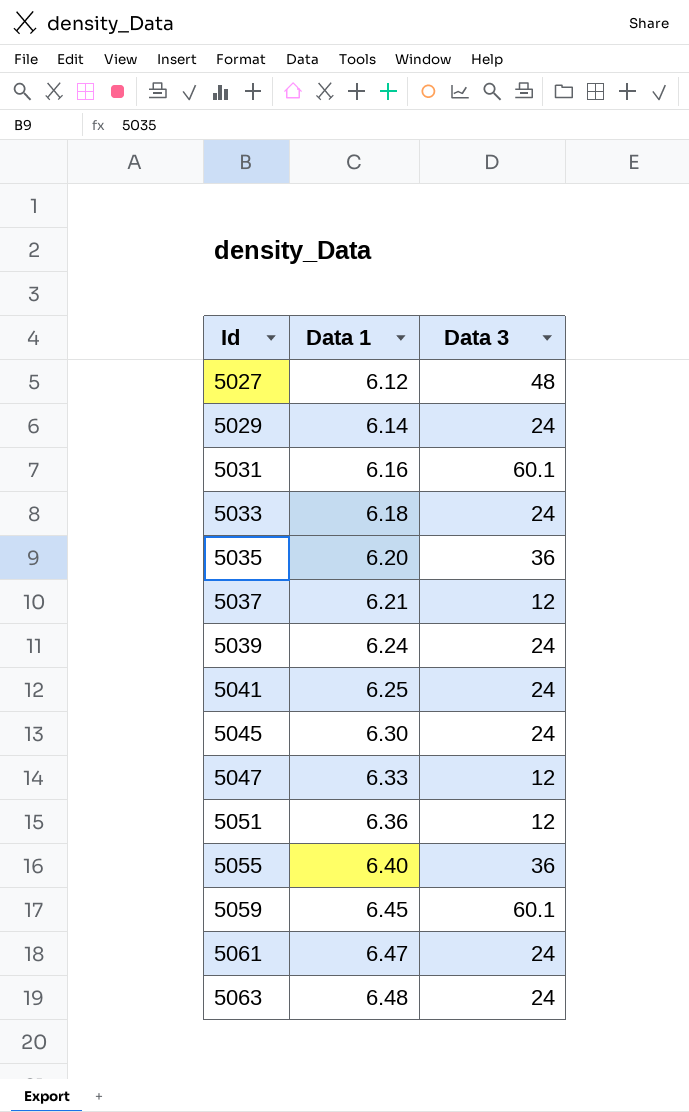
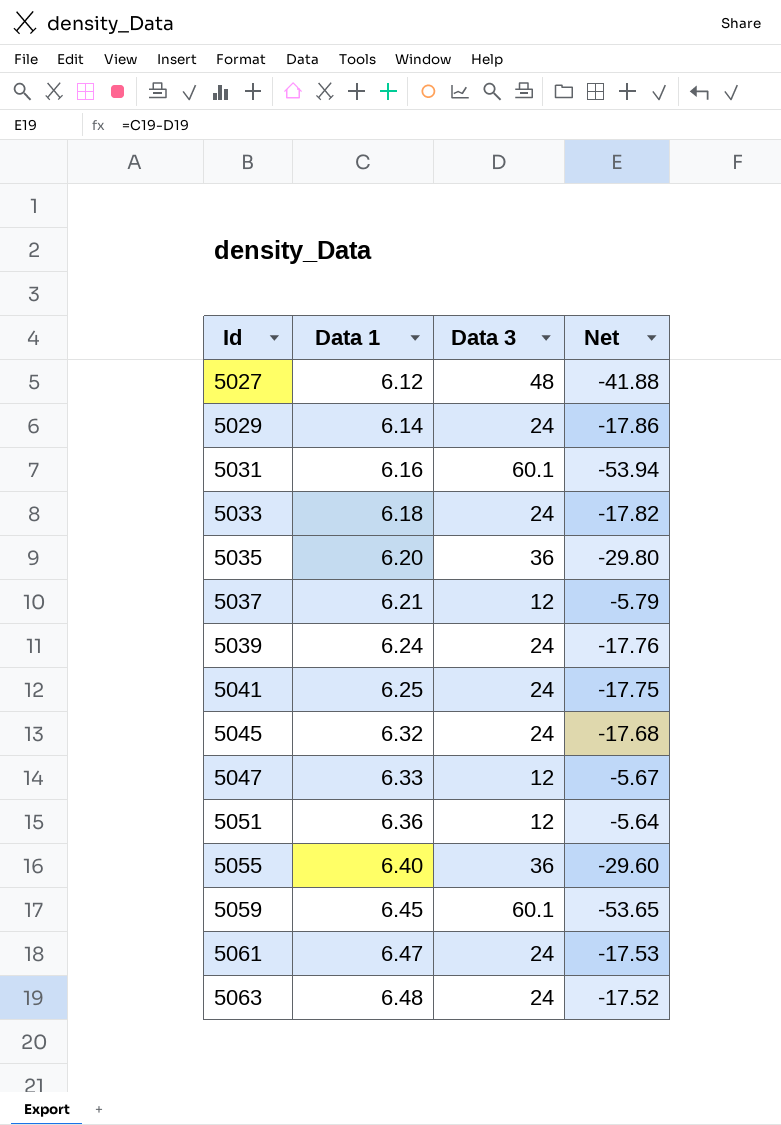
column Net | formula: none -> [Data 1] - [Data 3]
5045 | Data 1: 6.30 -> 6.32

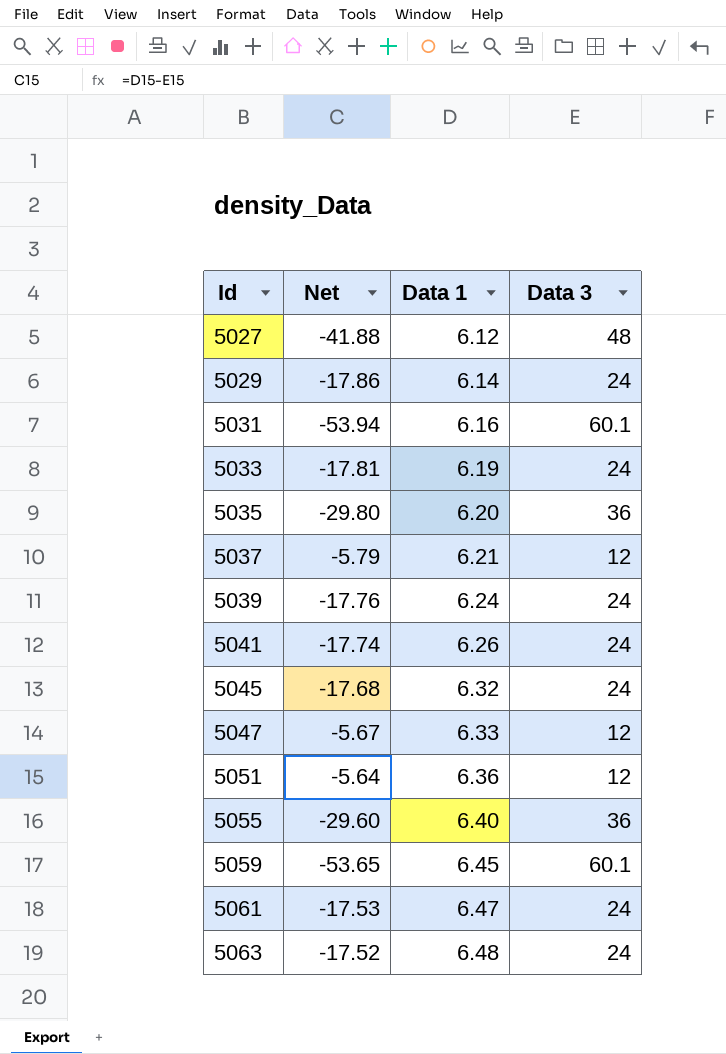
column Net | position: 4 -> 2
5033 | Net: -17.82 -> -17.81
5033 | Data 1: 6.18 -> 6.19
5041 | Net: -17.75 -> -17.74
5041 | Data 1: 6.25 -> 6.26

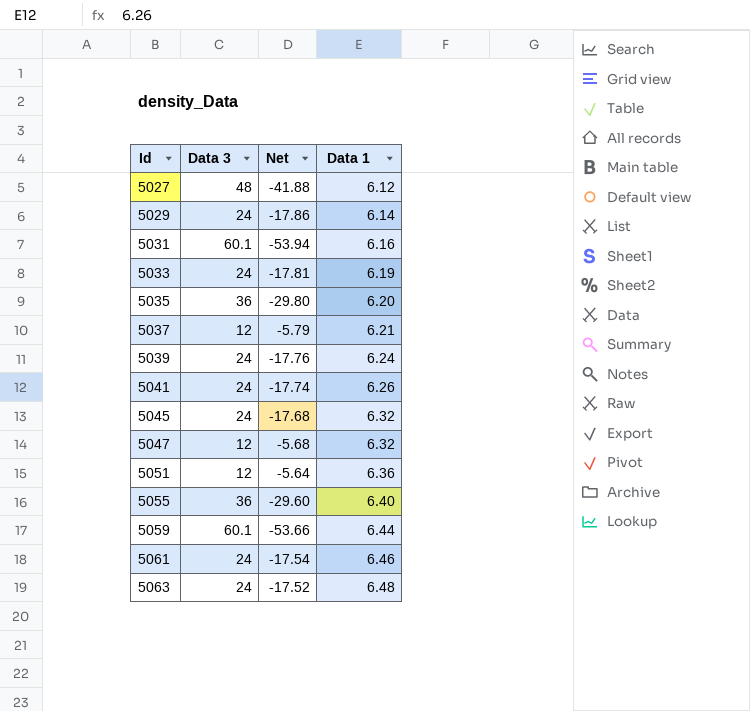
column Data 3 | position: 4 -> 2
5047 | Net: -5.67 -> -5.68
5047 | Data 1: 6.33 -> 6.32
5059 | Net: -53.65 -> -53.66
5059 | Data 1: 6.45 -> 6.44
5061 | Net: -17.53 -> -17.54
5061 | Data 1: 6.47 -> 6.46

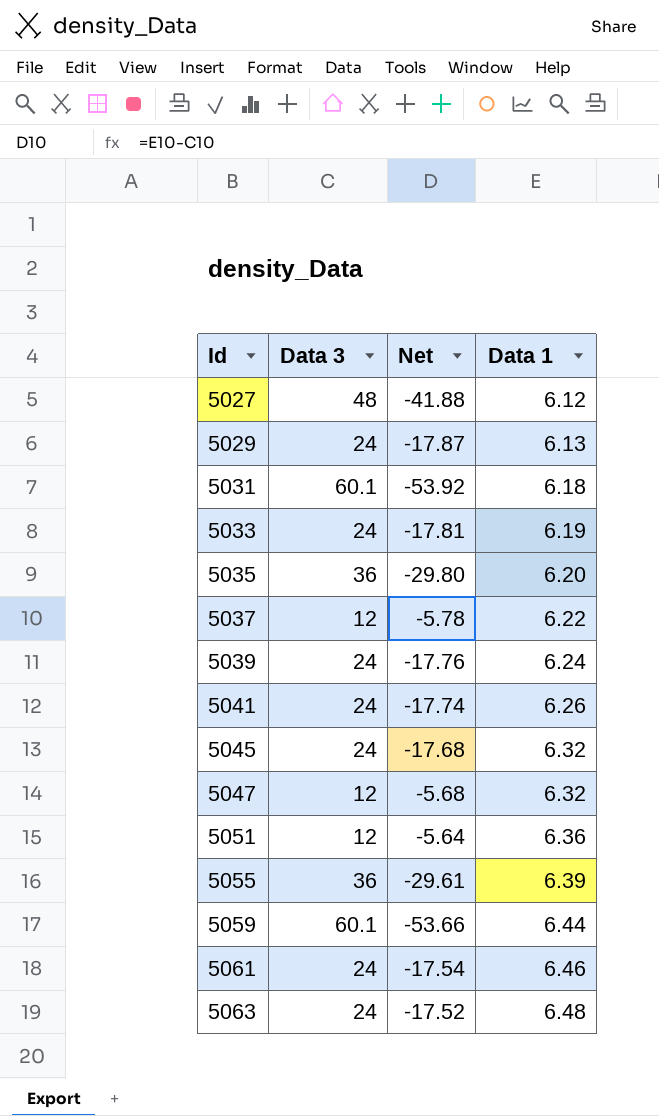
5029 | Net: -17.86 -> -17.87
5029 | Data 1: 6.14 -> 6.13
5031 | Net: -53.94 -> -53.92
5031 | Data 1: 6.16 -> 6.18
5037 | Net: -5.79 -> -5.78
5037 | Data 1: 6.21 -> 6.22
5055 | Net: -29.60 -> -29.61
5055 | Data 1: 6.40 -> 6.39

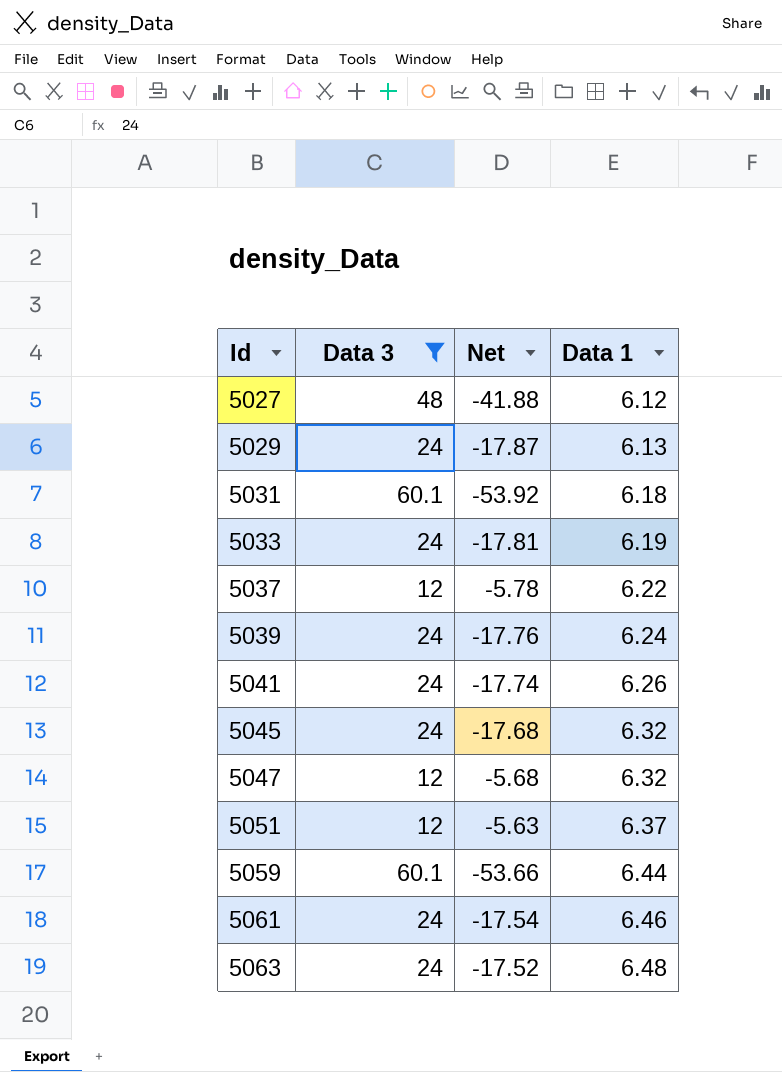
filter: none -> Data 3 != 36
5051 | Net: -5.64 -> -5.63
5051 | Data 1: 6.36 -> 6.37

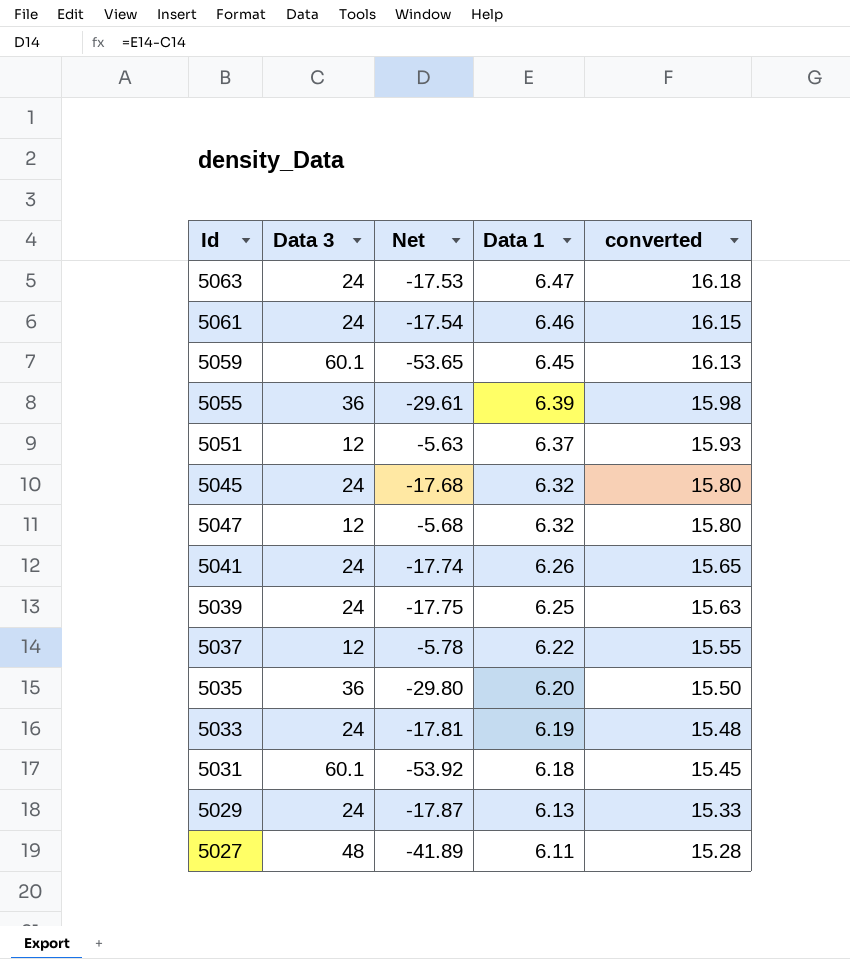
filter: Data 3 != 36 -> none
row order: Id ascending -> Data 1 descending
column converted | formula: none -> [Data 1] * 2.5
5063 | Net: -17.52 -> -17.53
5063 | Data 1: 6.48 -> 6.47
5059 | Net: -53.66 -> -53.65
5059 | Data 1: 6.44 -> 6.45
5039 | Net: -17.76 -> -17.75
5039 | Data 1: 6.24 -> 6.25
5027 | Net: -41.88 -> -41.89
5027 | Data 1: 6.12 -> 6.11

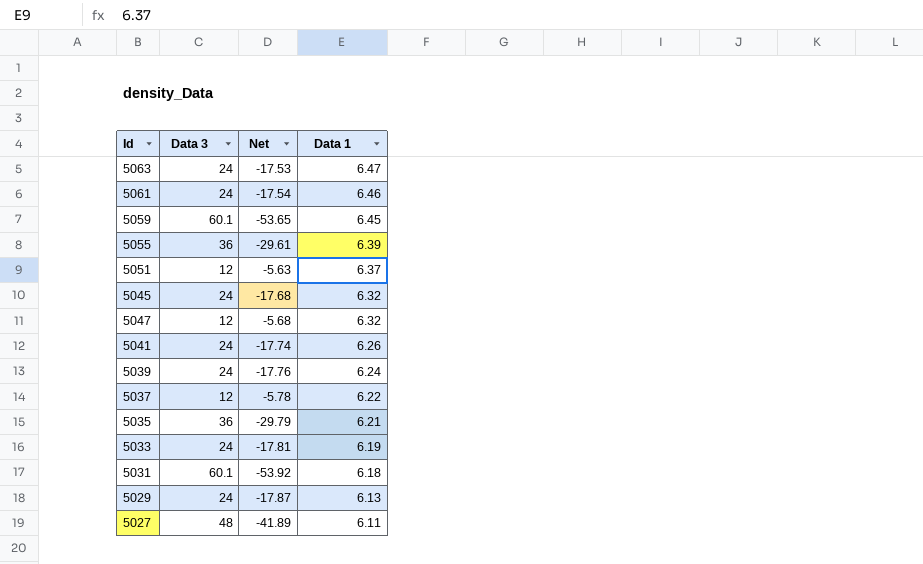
column converted | formula: [Data 1] * 2.5 -> none
5039 | Net: -17.75 -> -17.76
5039 | Data 1: 6.25 -> 6.24
5035 | Net: -29.80 -> -29.79
5035 | Data 1: 6.20 -> 6.21

